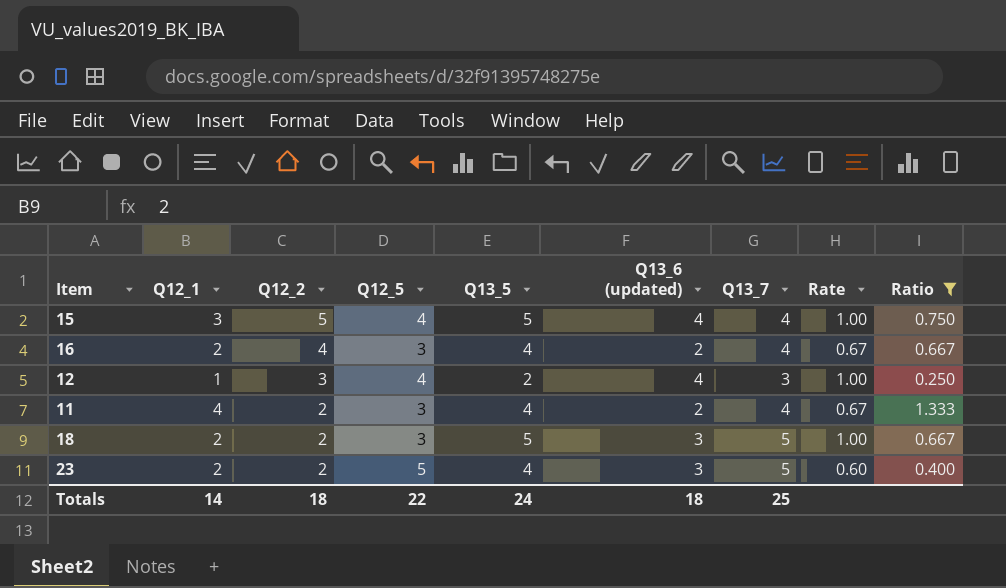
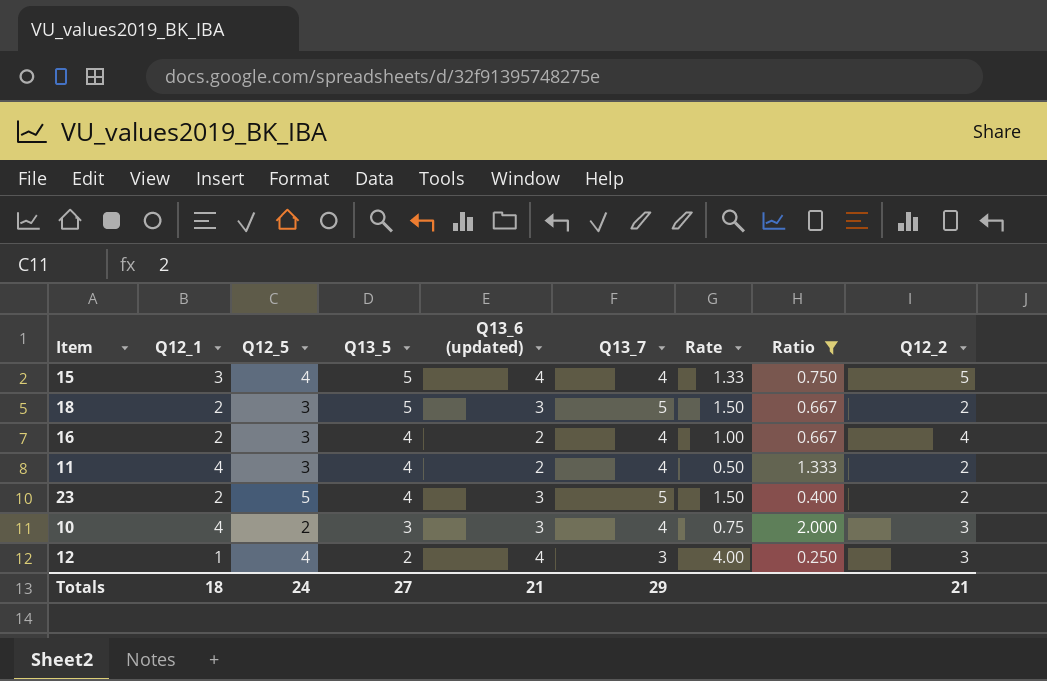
row order: Q12_2 descending -> Q13_5 descending
column Rate | formula: [Q13_6 (updated)] / [Q12_5] -> [Q13_6 (updated)] / [Q12_1]
column Q12_2 | position: 3 -> 9
row 10: none -> 4 | 2 | 3 | 3 | 4 | 0.75 | 2.000 | 3
Totals | Q12_1: 14 -> 18
Totals | Q12_5: 22 -> 24
Totals | Q13_5: 24 -> 27
Totals | Q13_6 (updated): 18 -> 21
Totals | Q13_7: 25 -> 29
Totals | Q12_2: 18 -> 21

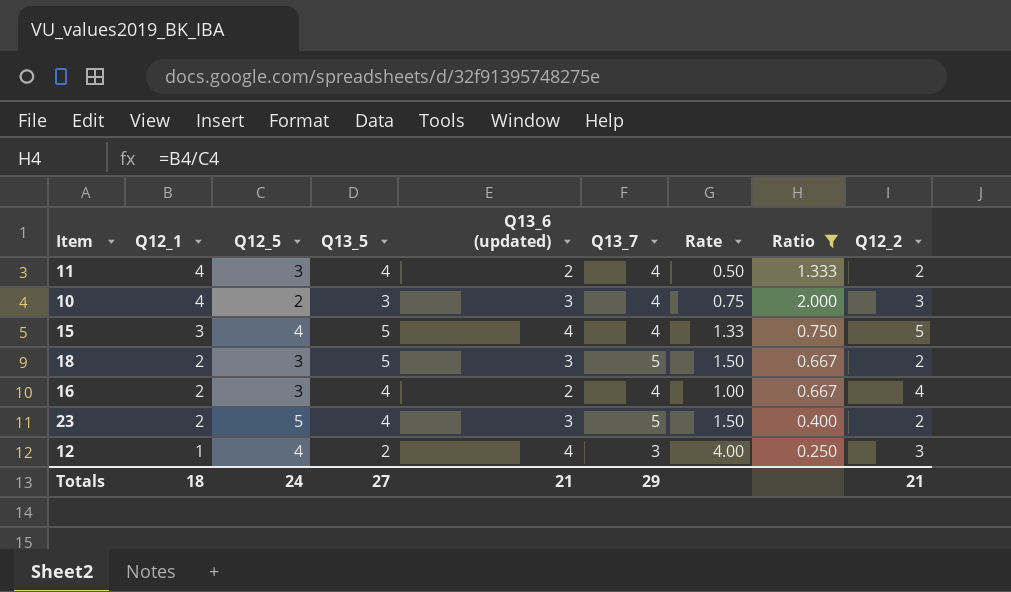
row order: Q13_5 descending -> Q12_1 descending

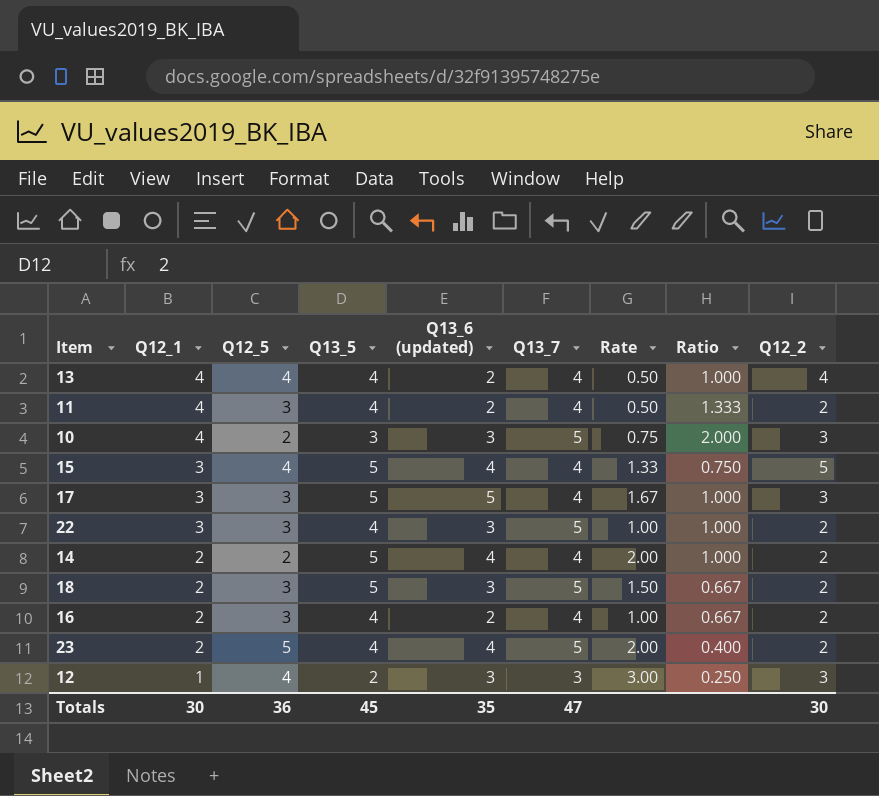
filter: Ratio != 1.000 -> none
10 | Q13_7: 4 -> 5
16 | Q12_2: 4 -> 2
23 | Q13_6 (updated): 3 -> 4
23 | Rate: 1.50 -> 2.00
12 | Q13_6 (updated): 4 -> 3
12 | Rate: 4.00 -> 3.00
Totals | Q12_1: 18 -> 30
Totals | Q12_5: 24 -> 36
Totals | Q13_5: 27 -> 45
Totals | Q13_6 (updated): 21 -> 35
Totals | Q13_7: 29 -> 47
Totals | Q12_2: 21 -> 30

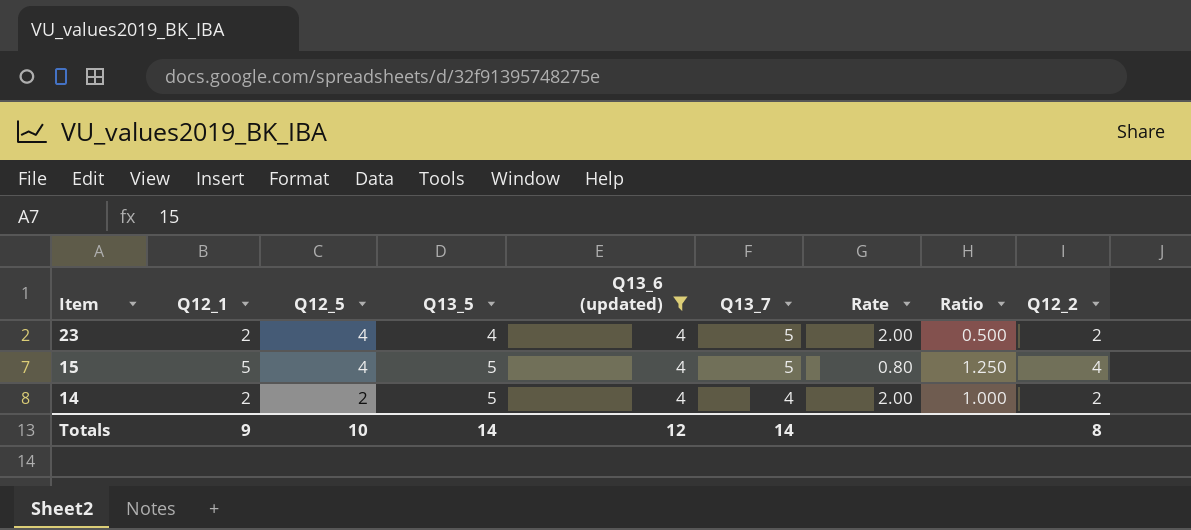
filter: none -> Q13_6 (updated) = 4
row order: Q12_1 descending -> Item descending
23 | Q12_5: 5 -> 4
23 | Ratio: 0.400 -> 0.500
15 | Q12_1: 3 -> 5
15 | Q13_7: 4 -> 5
15 | Rate: 1.33 -> 0.80
15 | Ratio: 0.750 -> 1.250
15 | Q12_2: 5 -> 4
Totals | Q12_1: 30 -> 9
Totals | Q12_5: 36 -> 10
Totals | Q13_5: 45 -> 14
Totals | Q13_6 (updated): 35 -> 12
Totals | Q13_7: 47 -> 14
Totals | Q12_2: 30 -> 8

